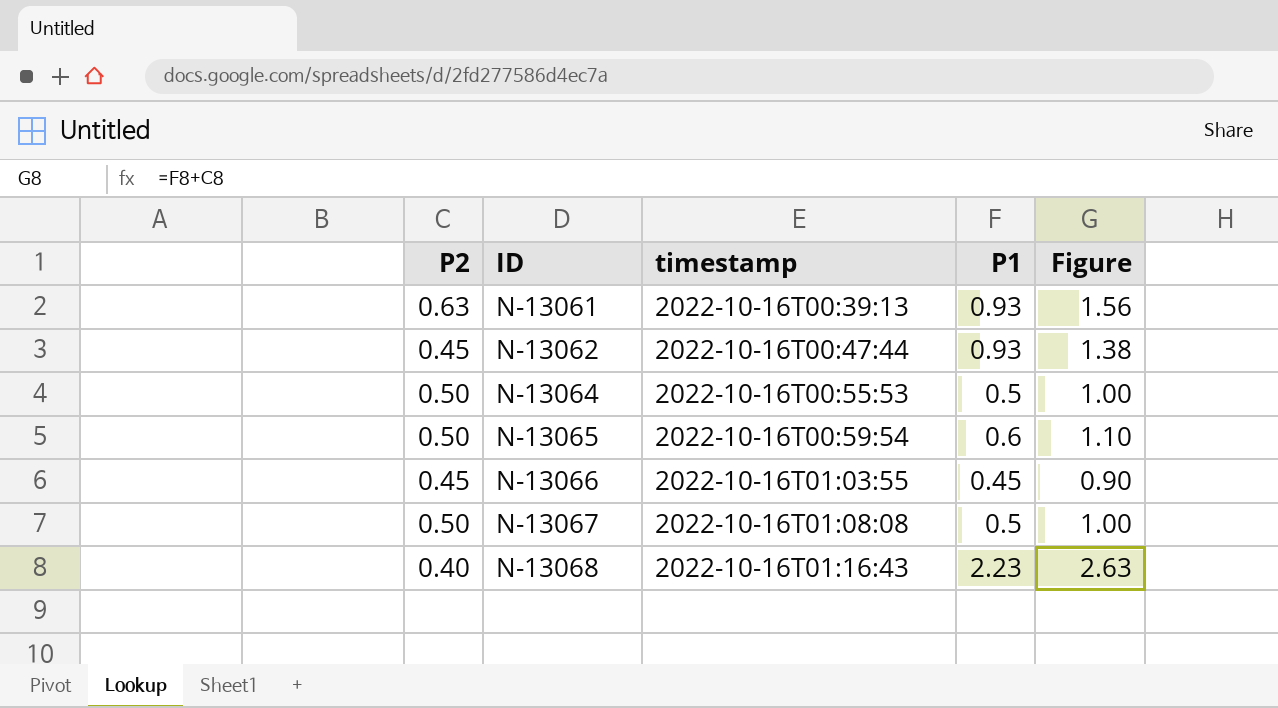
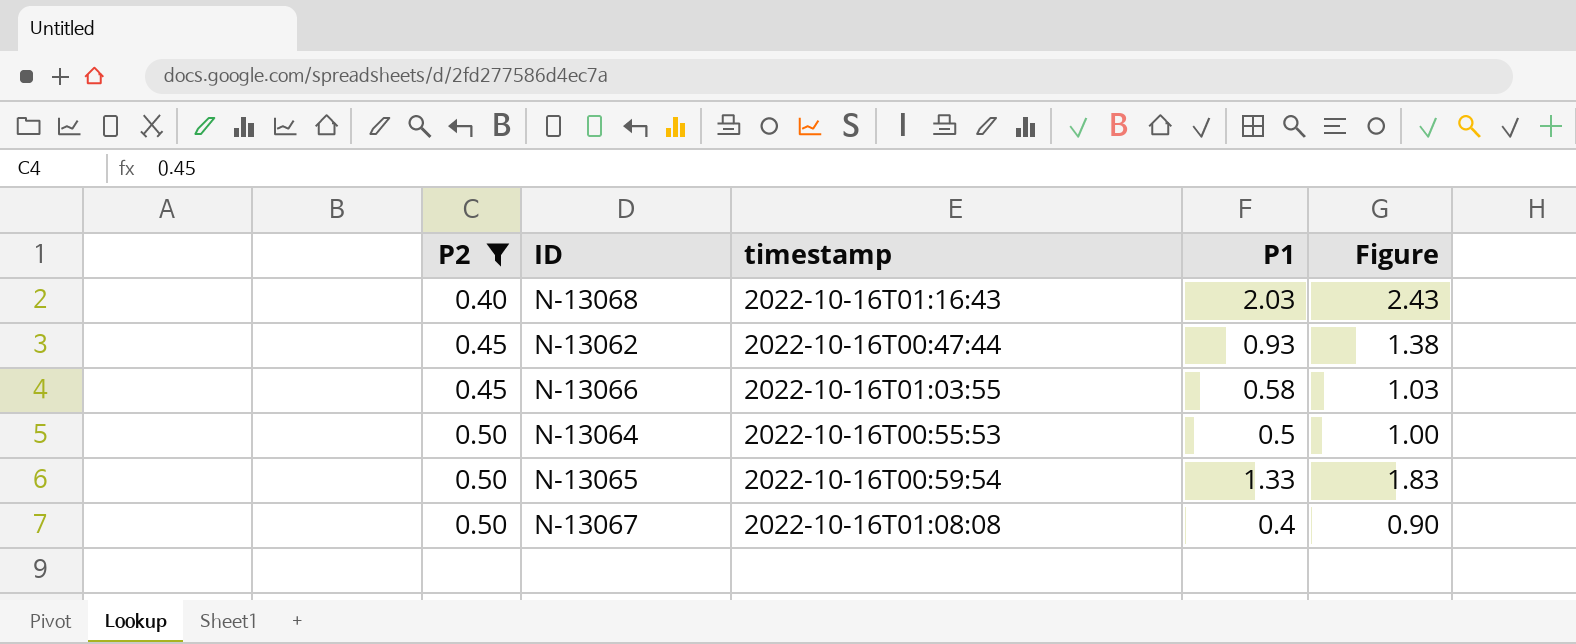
filter: none -> P2 != 0.63
row order: ID ascending -> P2 ascending
N-13068 | P1: 2.23 -> 2.03
N-13068 | Figure: 2.63 -> 2.43
N-13066 | P1: 0.45 -> 0.58
N-13066 | Figure: 0.90 -> 1.03
N-13065 | P1: 0.6 -> 1.33
N-13065 | Figure: 1.10 -> 1.83
N-13067 | P1: 0.5 -> 0.4
N-13067 | Figure: 1.00 -> 0.90

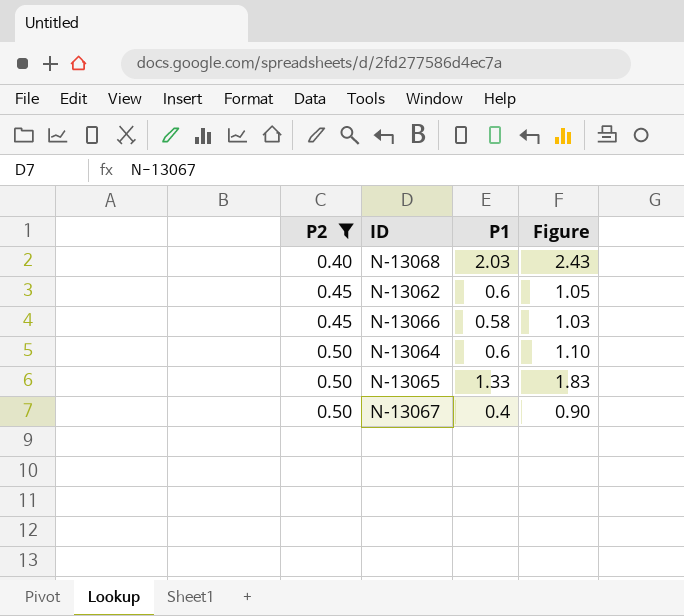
column timestamp | position: 3 -> none
N-13062 | P1: 0.93 -> 0.6
N-13062 | Figure: 1.38 -> 1.05
N-13064 | P1: 0.5 -> 0.6
N-13064 | Figure: 1.00 -> 1.10

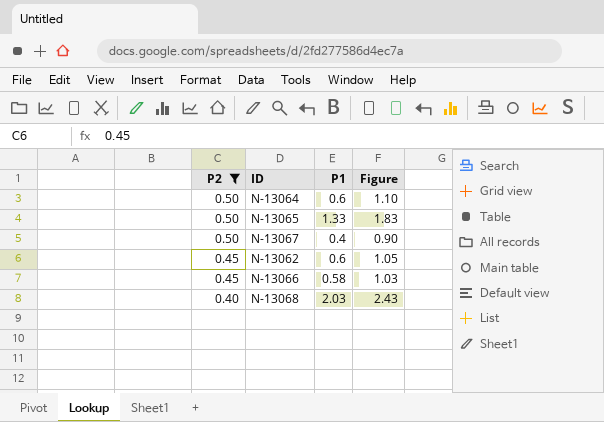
row order: P2 ascending -> P2 descending

